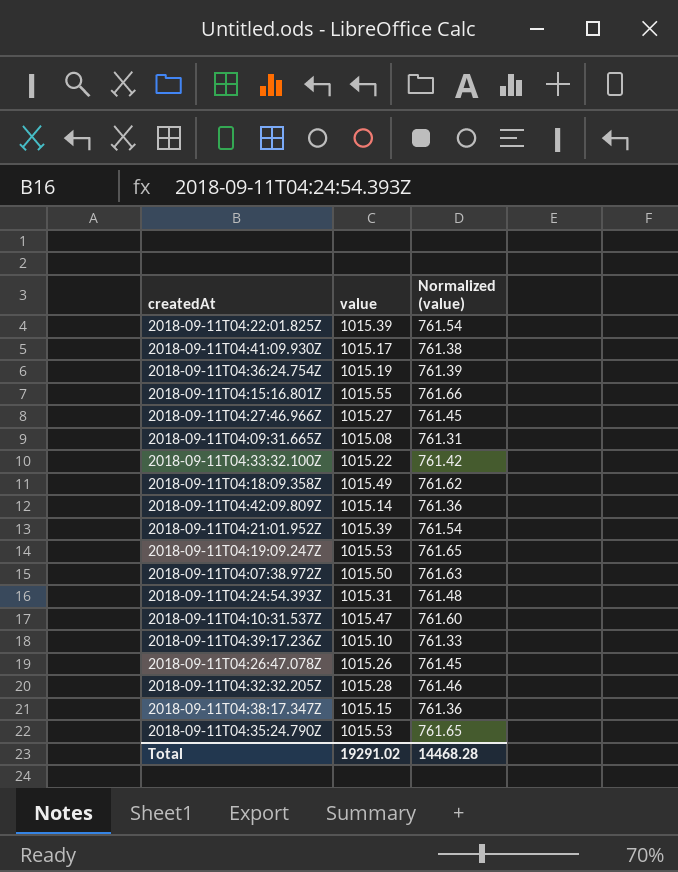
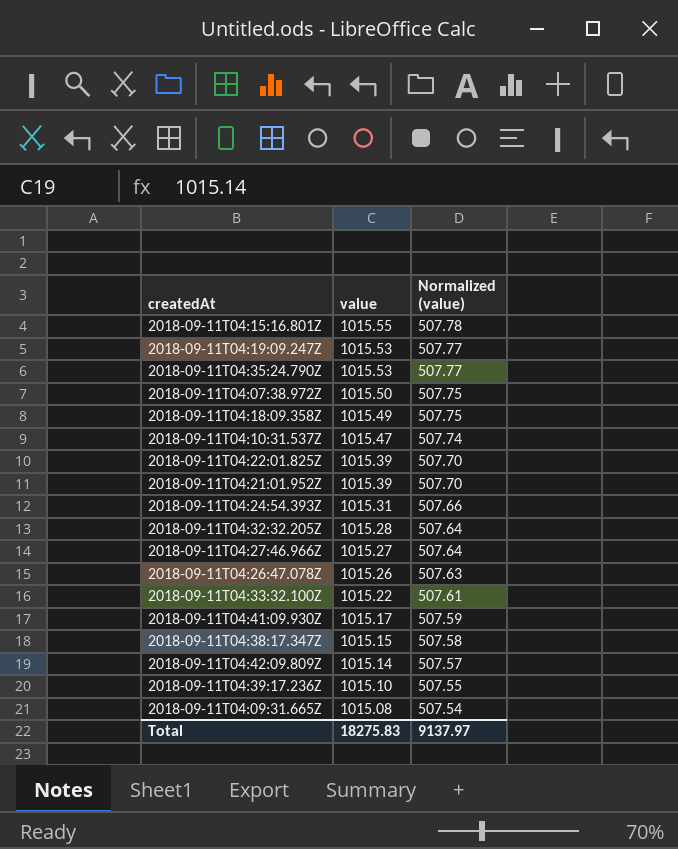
row order: none -> value descending
column Normalized (value) | formula: [value] * 0.75 -> [value] * 0.5
row 2018-09-11T04:36:24.754Z: 1015.19 | 761.39 -> none
Total | value: 19291.02 -> 18275.83
Total | Normalized (value): 14468.28 -> 9137.97

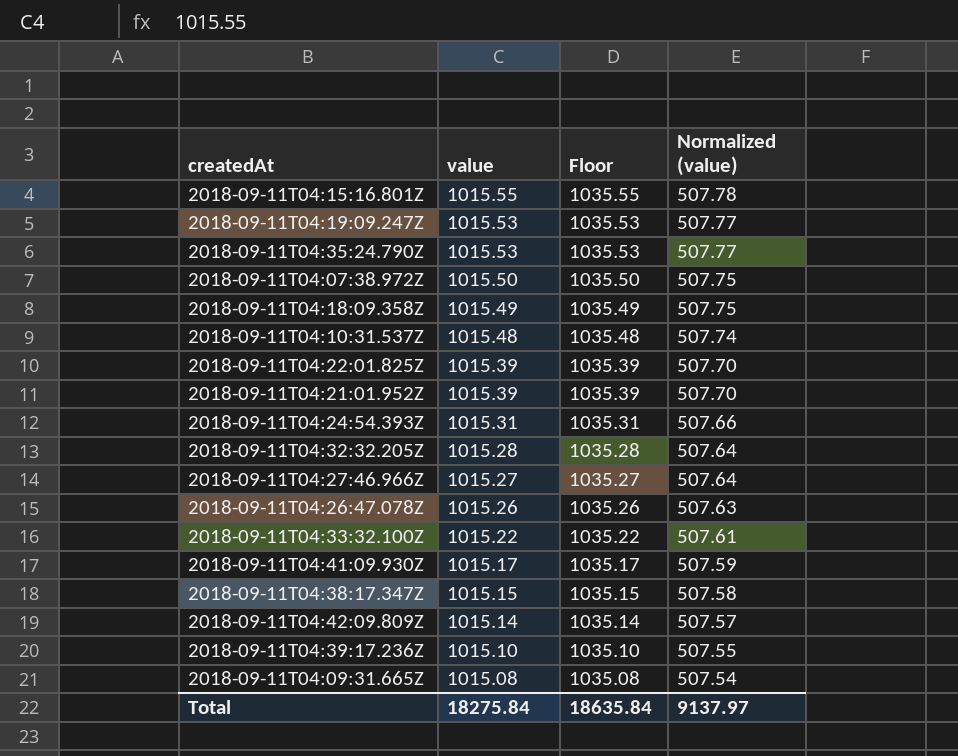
column Floor | formula: none -> [value] + 20
2018-09-11T04:10:31.537Z | value: 1015.47 -> 1015.48
Total | value: 18275.83 -> 18275.84

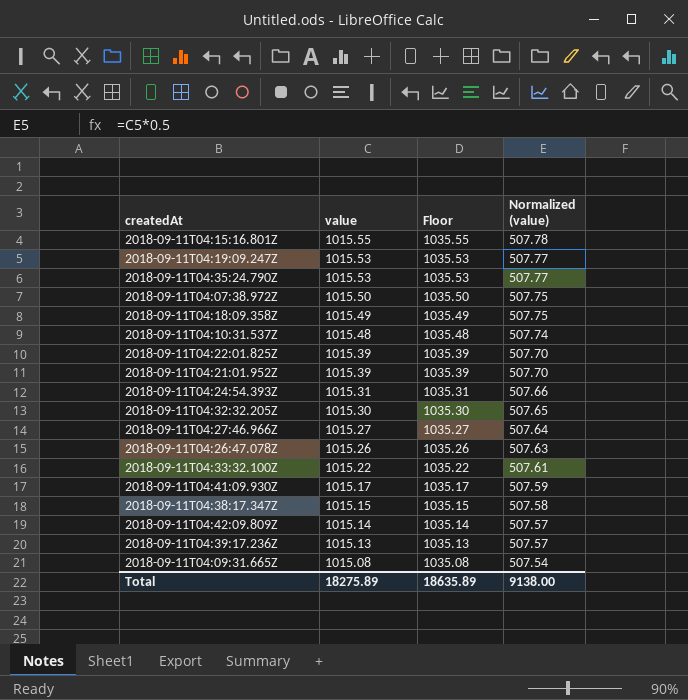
2018-09-11T04:32:32.205Z | value: 1015.28 -> 1015.30
2018-09-11T04:32:32.205Z | Floor: 1035.28 -> 1035.30
2018-09-11T04:32:32.205Z | Normalized (value): 507.64 -> 507.65
2018-09-11T04:39:17.236Z | value: 1015.10 -> 1015.13
2018-09-11T04:39:17.236Z | Floor: 1035.10 -> 1035.13
2018-09-11T04:39:17.236Z | Normalized (value): 507.55 -> 507.57
Total | value: 18275.84 -> 18275.89
Total | Floor: 18635.84 -> 18635.89
Total | Normalized (value): 9137.97 -> 9138.00

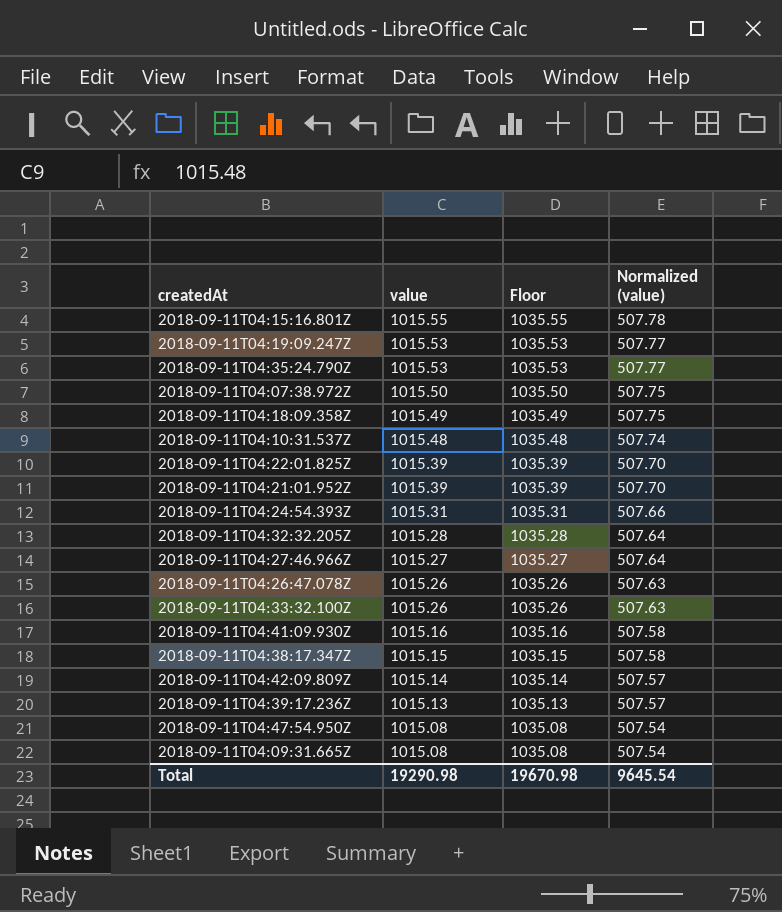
2018-09-11T04:32:32.205Z | value: 1015.30 -> 1015.28
2018-09-11T04:32:32.205Z | Floor: 1035.30 -> 1035.28
2018-09-11T04:32:32.205Z | Normalized (value): 507.65 -> 507.64
2018-09-11T04:33:32.100Z | value: 1015.22 -> 1015.26
2018-09-11T04:33:32.100Z | Floor: 1035.22 -> 1035.26
2018-09-11T04:33:32.100Z | Normalized (value): 507.61 -> 507.63
2018-09-11T04:41:09.930Z | value: 1015.17 -> 1015.16
2018-09-11T04:41:09.930Z | Floor: 1035.17 -> 1035.16
2018-09-11T04:41:09.930Z | Normalized (value): 507.59 -> 507.58
row 2018-09-11T04:47:54.950Z: none -> 1015.08 | 1035.08 | 507.54
Total | value: 18275.89 -> 19290.98
Total | Floor: 18635.89 -> 19670.98
Total | Normalized (value): 9138.00 -> 9645.54

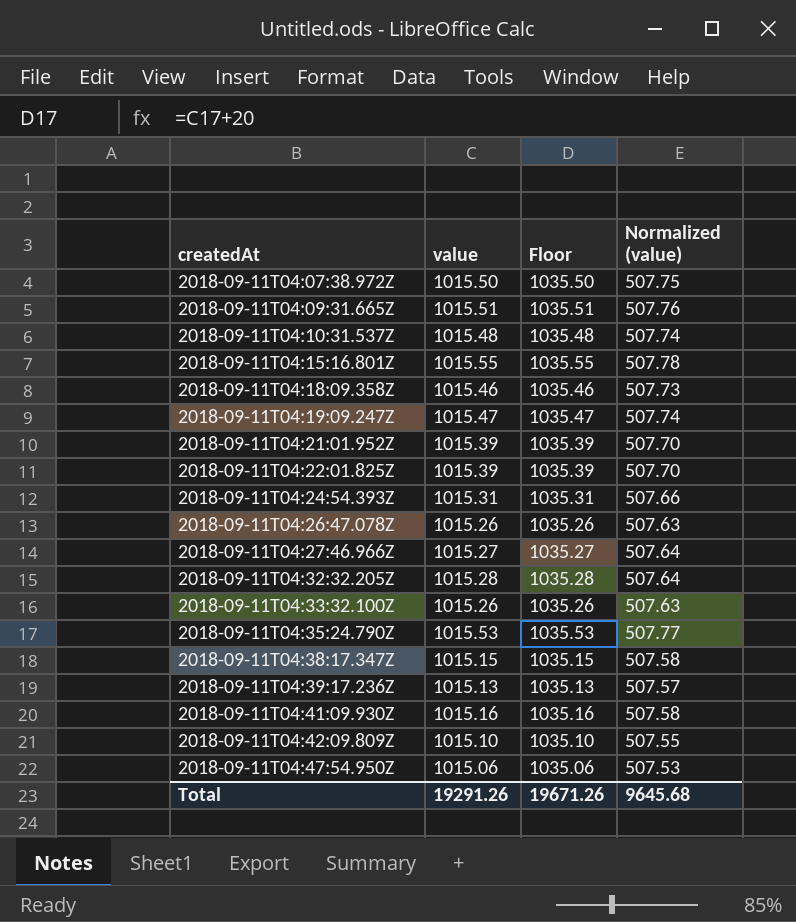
row order: value descending -> createdAt ascending
2018-09-11T04:09:31.665Z | value: 1015.08 -> 1015.51
2018-09-11T04:09:31.665Z | Floor: 1035.08 -> 1035.51
2018-09-11T04:09:31.665Z | Normalized (value): 507.54 -> 507.76
2018-09-11T04:18:09.358Z | value: 1015.49 -> 1015.46
2018-09-11T04:18:09.358Z | Floor: 1035.49 -> 1035.46
2018-09-11T04:18:09.358Z | Normalized (value): 507.75 -> 507.73
2018-09-11T04:19:09.247Z | value: 1015.53 -> 1015.47
2018-09-11T04:19:09.247Z | Floor: 1035.53 -> 1035.47
2018-09-11T04:19:09.247Z | Normalized (value): 507.77 -> 507.74
2018-09-11T04:42:09.809Z | value: 1015.14 -> 1015.10
2018-09-11T04:42:09.809Z | Floor: 1035.14 -> 1035.10
2018-09-11T04:42:09.809Z | Normalized (value): 507.57 -> 507.55
2018-09-11T04:47:54.950Z | value: 1015.08 -> 1015.06
2018-09-11T04:47:54.950Z | Floor: 1035.08 -> 1035.06
2018-09-11T04:47:54.950Z | Normalized (value): 507.54 -> 507.53
Total | value: 19290.98 -> 19291.26
Total | Floor: 19670.98 -> 19671.26
Total | Normalized (value): 9645.54 -> 9645.68

